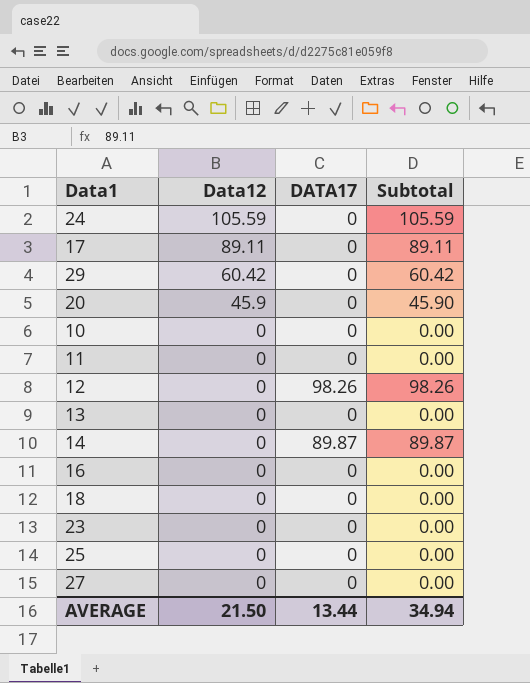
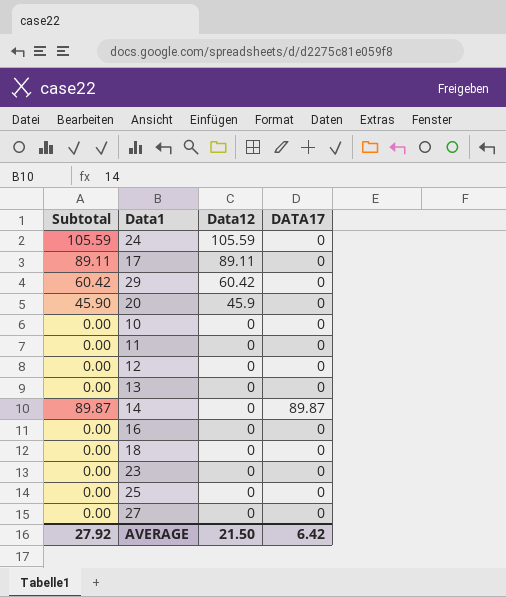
column Subtotal | position: 4 -> 1
12 | Subtotal: 98.26 -> 0.00
12 | DATA17: 98.26 -> 0
AVERAGE | Subtotal: 34.94 -> 27.92
AVERAGE | DATA17: 13.44 -> 6.42

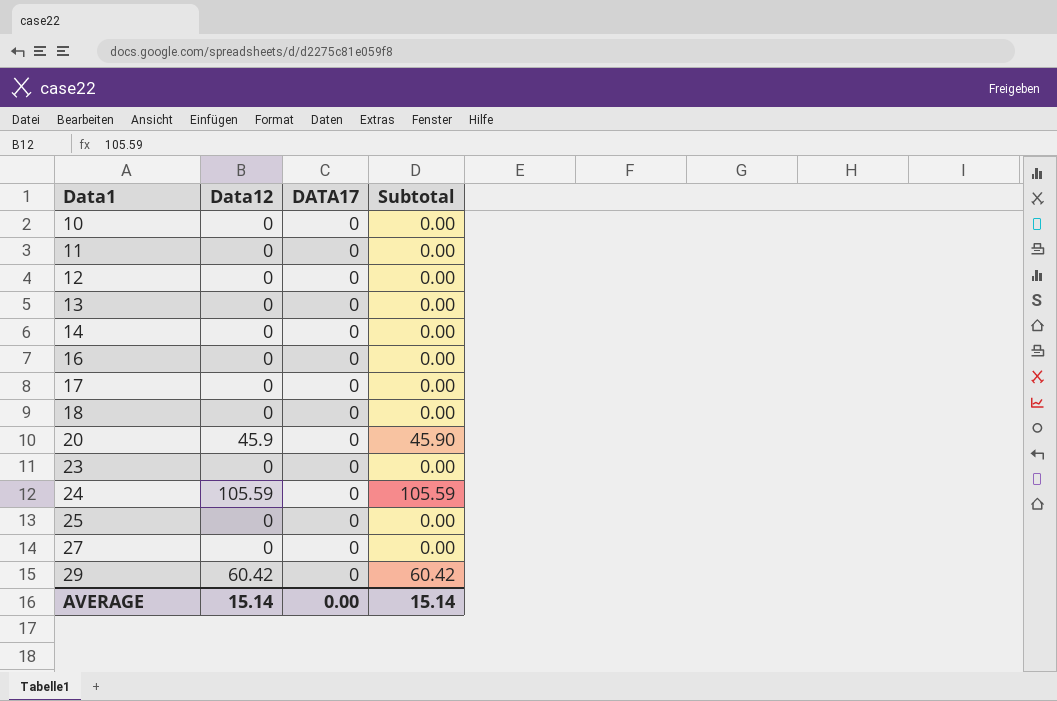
row order: Data12 descending -> Data1 ascending
column Subtotal | position: 1 -> 4
14 | DATA17: 89.87 -> 0
14 | Subtotal: 89.87 -> 0.00
17 | Data12: 89.11 -> 0
17 | Subtotal: 89.11 -> 0.00
AVERAGE | Data12: 21.50 -> 15.14
AVERAGE | DATA17: 6.42 -> 0.00
AVERAGE | Subtotal: 27.92 -> 15.14

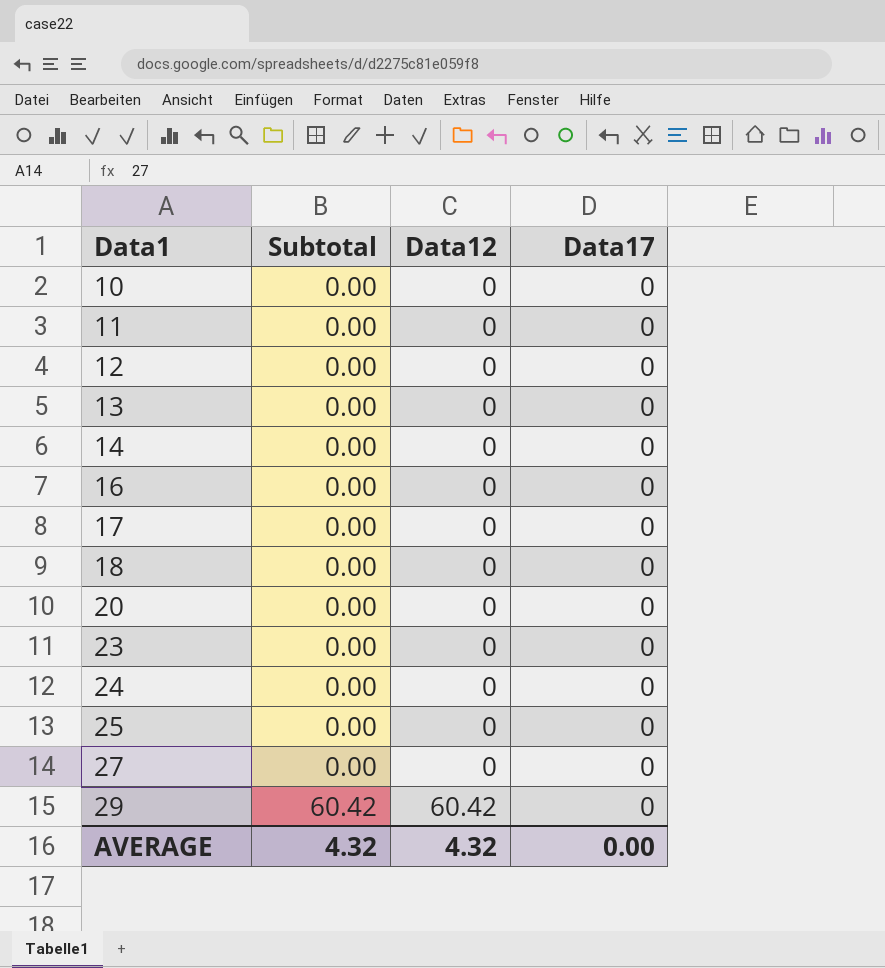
column Subtotal | position: 4 -> 2
column name: DATA17 -> Data17
20 | Subtotal: 45.90 -> 0.00
20 | Data12: 45.9 -> 0
24 | Subtotal: 105.59 -> 0.00
24 | Data12: 105.59 -> 0
AVERAGE | Subtotal: 15.14 -> 4.32
AVERAGE | Data12: 15.14 -> 4.32

